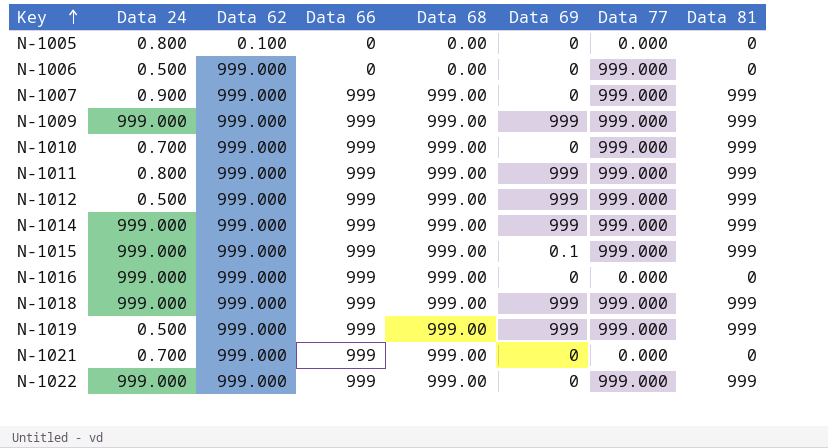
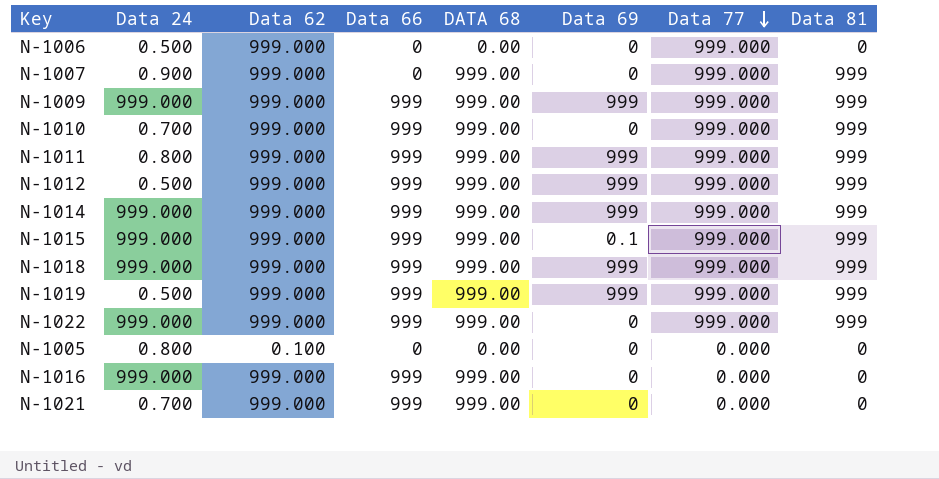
row order: Key ascending -> Data 77 descending
column name: Data 68 -> DATA 68
N-1007 | Data 66: 999 -> 0

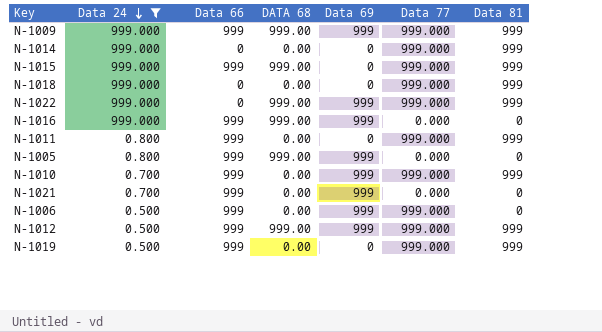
filter: none -> Data 24 != 0.900
row order: Data 77 descending -> Data 24 descending
column Data 62 | position: 3 -> none
N-1014 | Data 66: 999 -> 0
N-1014 | DATA 68: 999.00 -> 0.00
N-1014 | Data 69: 999 -> 0
N-1015 | Data 69: 0.1 -> 0
N-1018 | Data 66: 999 -> 0
N-1018 | DATA 68: 999.00 -> 0.00
N-1018 | Data 69: 999 -> 0
N-1022 | Data 66: 999 -> 0
N-1022 | Data 69: 0 -> 999
N-1016 | Data 69: 0 -> 999
N-1011 | DATA 68: 999.00 -> 0.00
N-1011 | Data 69: 999 -> 0
N-1005 | Data 66: 0 -> 999
N-1005 | DATA 68: 0.00 -> 999.00
N-1005 | Data 69: 0 -> 999
N-1010 | DATA 68: 999.00 -> 0.00
N-1010 | Data 69: 0 -> 999
N-1021 | DATA 68: 999.00 -> 0.00
N-1021 | Data 69: 0 -> 999
N-1006 | Data 66: 0 -> 999
N-1006 | Data 69: 0 -> 999
N-1019 | DATA 68: 999.00 -> 0.00
N-1019 | Data 69: 999 -> 0

